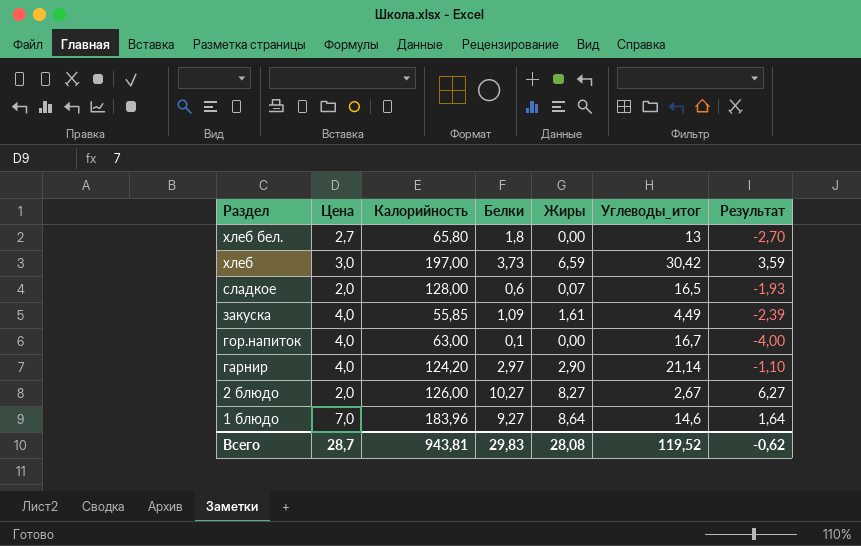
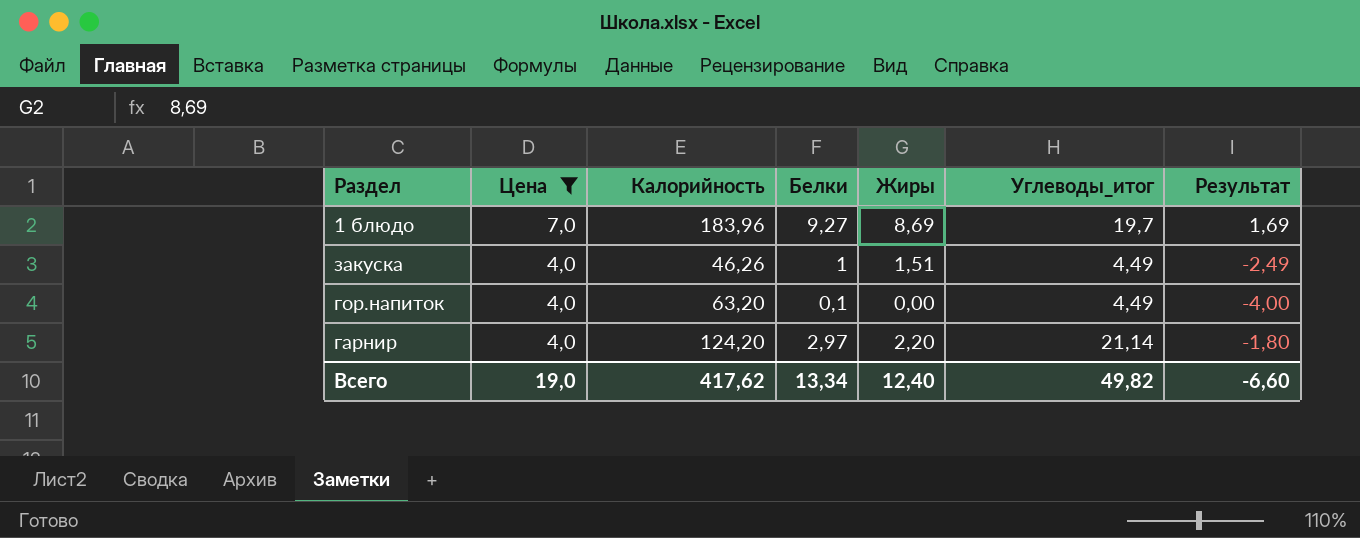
filter: none -> Цена >= 4,0
row order: Раздел descending -> Цена descending
1 блюдо | Жиры: 8,64 -> 8,69
1 блюдо | Углеводы_итог: 14,6 -> 19,7
1 блюдо | Результат: 1,64 -> 1,69
закуска | Калорийность: 55,85 -> 46,26
закуска | Белки: 1,09 -> 1
закуска | Жиры: 1,61 -> 1,51
закуска | Результат: -2,39 -> -2,49
гор.напиток | Калорийность: 63,00 -> 63,20
гор.напиток | Углеводы_итог: 16,7 -> 4,49
гарнир | Жиры: 2,90 -> 2,20
гарнир | Результат: -1,10 -> -1,80
Всего | Цена: 28,7 -> 19,0
Всего | Калорийность: 943,81 -> 417,62
Всего | Белки: 29,83 -> 13,34
Всего | Жиры: 28,08 -> 12,40
Всего | Углеводы_итог: 119,52 -> 49,82
Всего | Результат: -0,62 -> -6,60

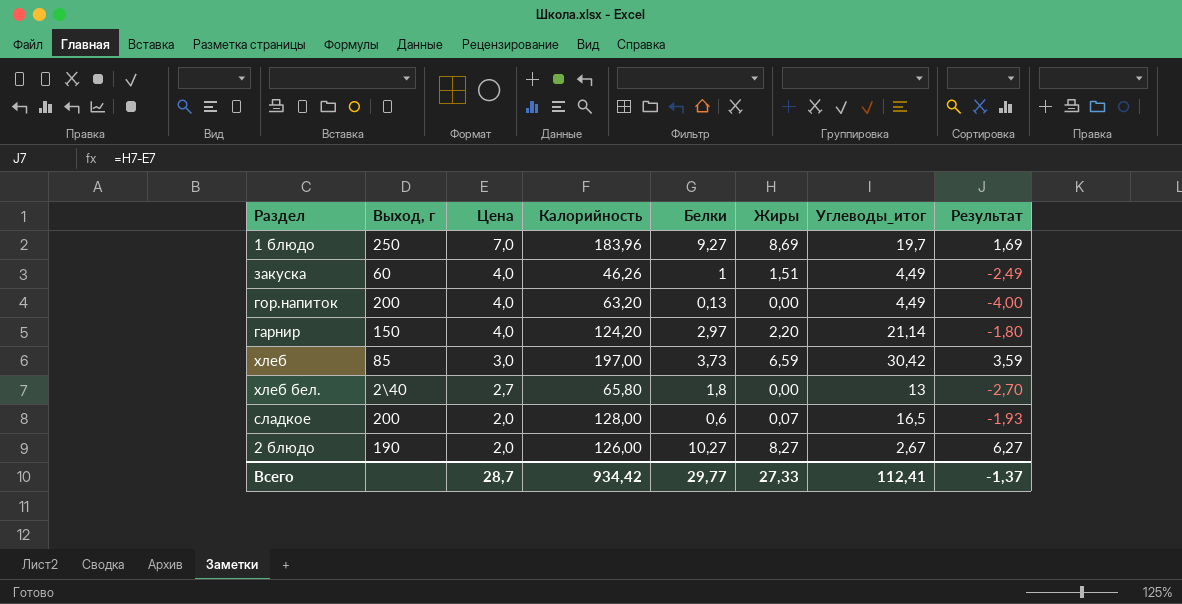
filter: Цена >= 4,0 -> none
column Выход, г | position: none -> 2
гор.напиток | Белки: 0,1 -> 0,13
Всего | Цена: 19,0 -> 28,7
Всего | Калорийность: 417,62 -> 934,42
Всего | Белки: 13,34 -> 29,77
Всего | Жиры: 12,40 -> 27,33
Всего | Углеводы_итог: 49,82 -> 112,41
Всего | Результат: -6,60 -> -1,37

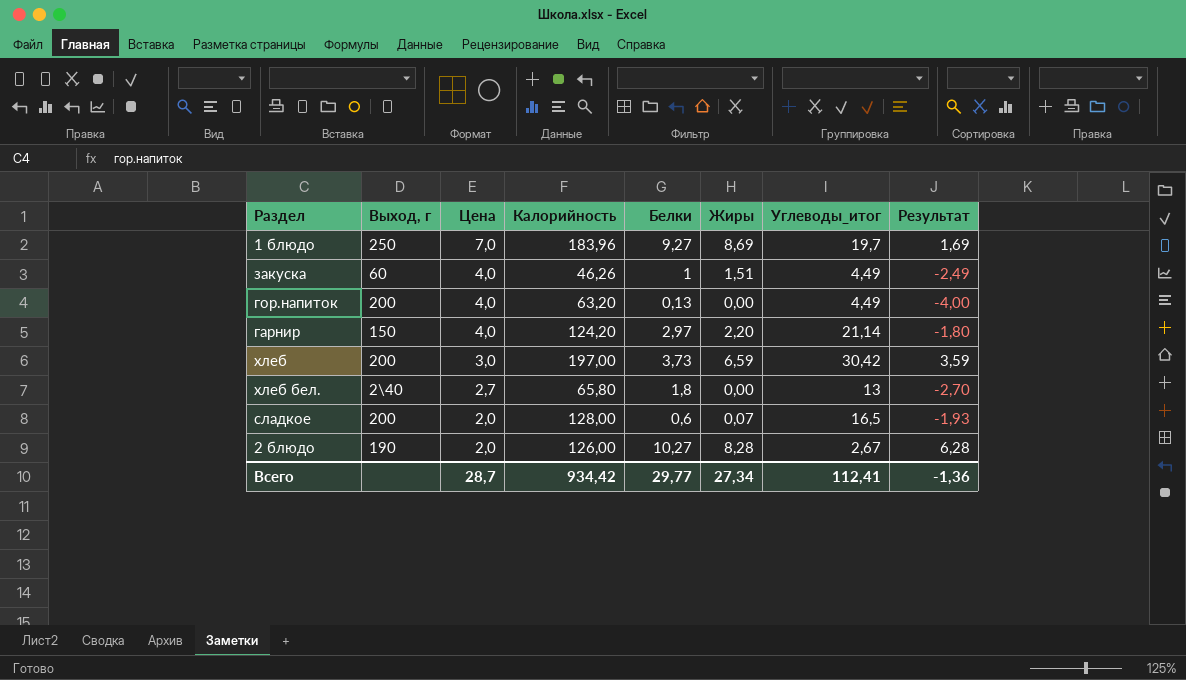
хлеб | Выход, г: 85 -> 200
2 блюдо | Жиры: 8,27 -> 8,28
2 блюдо | Результат: 6,27 -> 6,28
Всего | Жиры: 27,33 -> 27,34
Всего | Результат: -1,37 -> -1,36

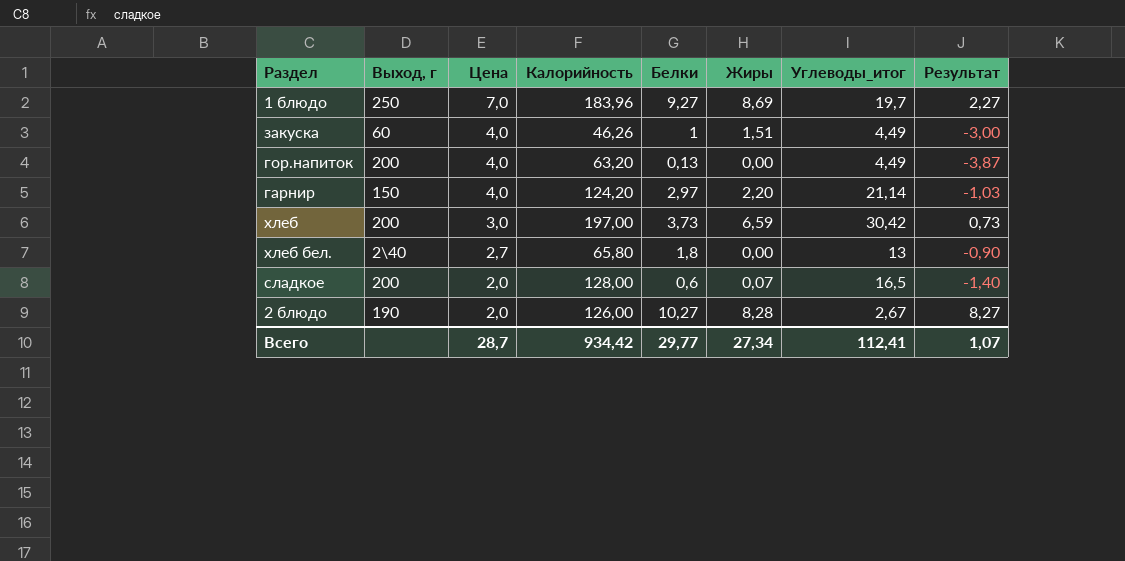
column Результат | formula: [Жиры] - [Цена] -> [Белки] - [Цена]
Всего | Результат: -1,36 -> 1,07

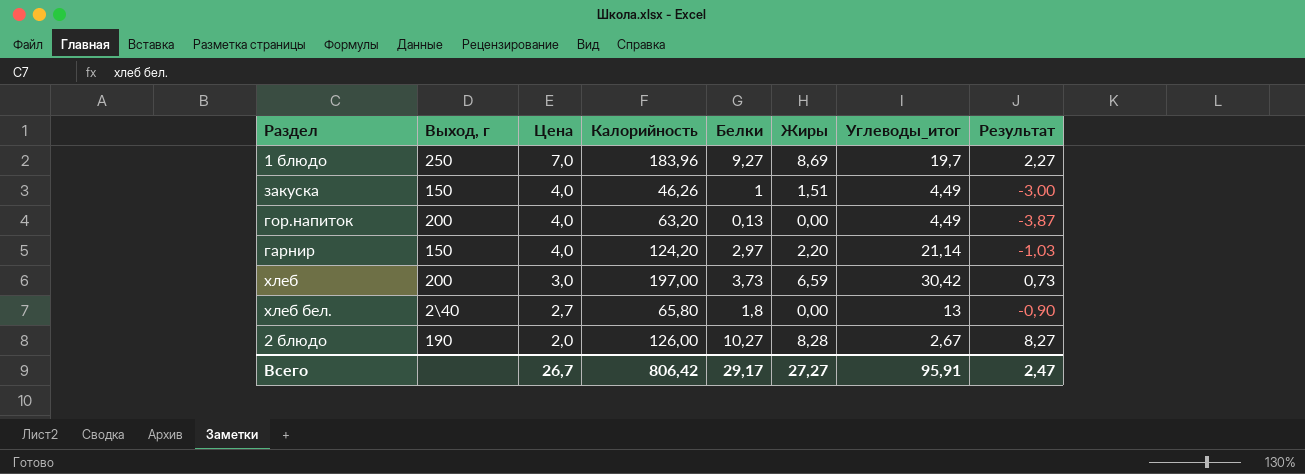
row сладкое: 200 | 2,0 | 128,00 | 0,6 | 0,07 | 16,5 | -1,40 -> none
закуска | Выход, г: 60 -> 150
Всего | Цена: 28,7 -> 26,7
Всего | Калорийность: 934,42 -> 806,42
Всего | Белки: 29,77 -> 29,17
Всего | Жиры: 27,34 -> 27,27
Всего | Углеводы_итог: 112,41 -> 95,91
Всего | Результат: 1,07 -> 2,47

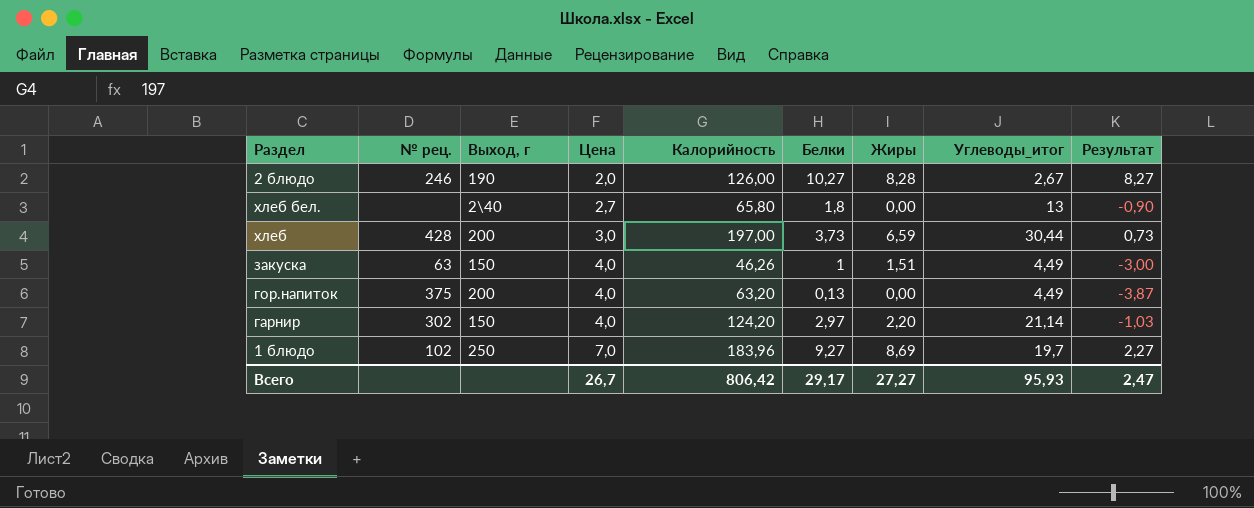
row order: Цена descending -> Цена ascending
column № рец. | position: none -> 2
хлеб | Углеводы_итог: 30,42 -> 30,44
Всего | Углеводы_итог: 95,91 -> 95,93

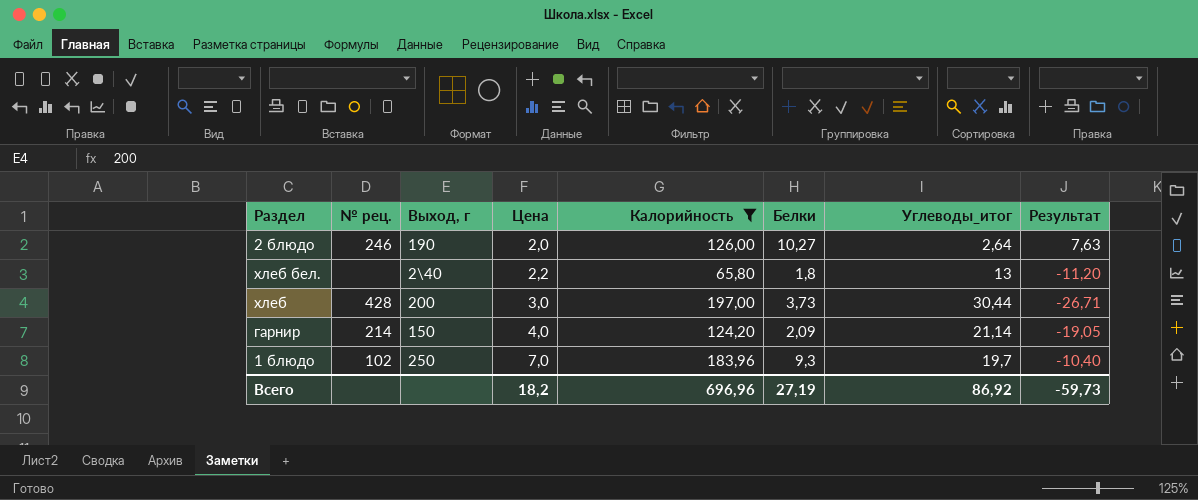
filter: none -> Калорийность >= 65,80
column Жиры | position: 7 -> none
column Результат | formula: [Белки] - [Цена] -> [Белки] - [Углеводы_итог]
2 блюдо | Углеводы_итог: 2,67 -> 2,64
хлеб бел. | Цена: 2,7 -> 2,2
гарнир | № рец.: 302 -> 214
гарнир | Белки: 2,97 -> 2,09
1 блюдо | Белки: 9,27 -> 9,3
Всего | Цена: 26,7 -> 18,2
Всего | Калорийность: 806,42 -> 696,96
Всего | Белки: 29,17 -> 27,19
Всего | Углеводы_итог: 95,93 -> 86,92
Всего | Результат: 2,47 -> -59,73

